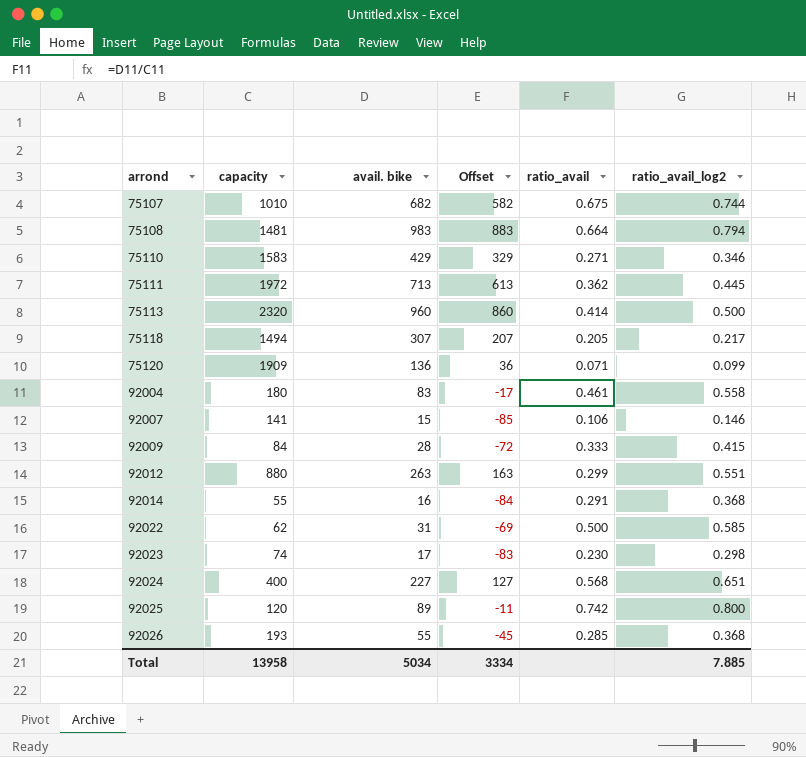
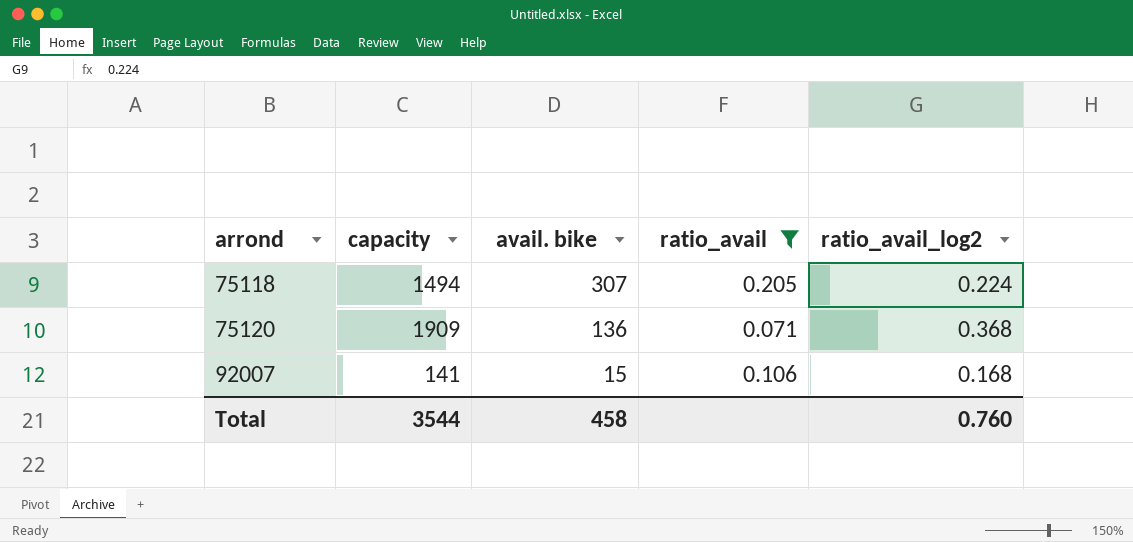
filter: none -> ratio_avail <= 0.205
column Offset | formula: [avail. bike] - 100 -> none
75118 | ratio_avail_log2: 0.217 -> 0.224
75120 | ratio_avail_log2: 0.099 -> 0.368
92007 | ratio_avail_log2: 0.146 -> 0.168
Total | capacity: 13958 -> 3544
Total | avail. bike: 5034 -> 458
Total | ratio_avail_log2: 7.885 -> 0.760

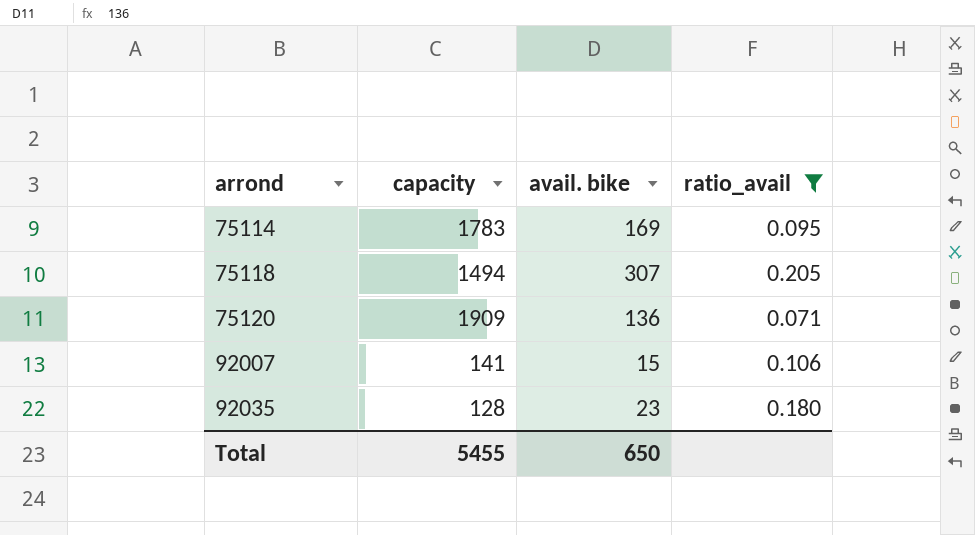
column ratio_avail_log2 | position: 5 -> none
row 75114: none -> 1783 | 169 | 0.095
row 92035: none -> 128 | 23 | 0.180
Total | capacity: 3544 -> 5455
Total | avail. bike: 458 -> 650

